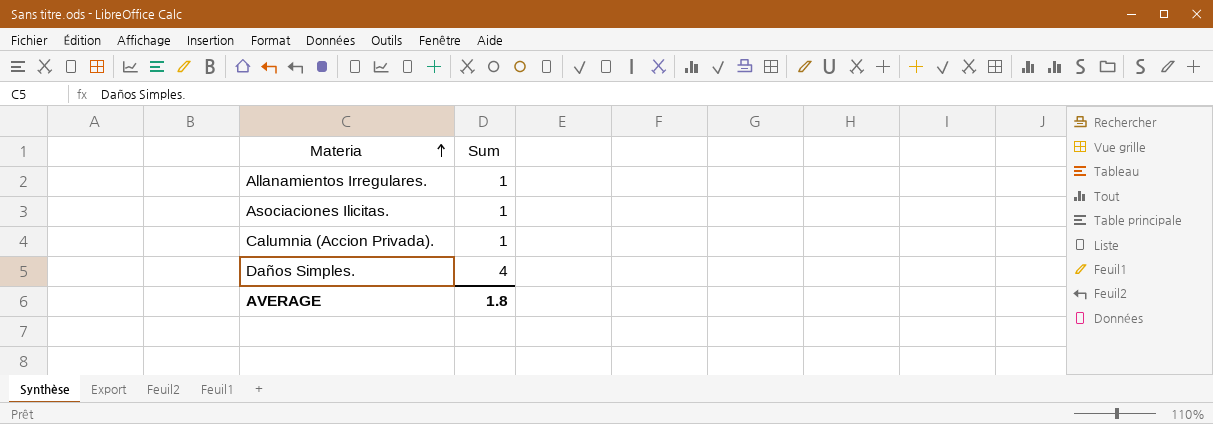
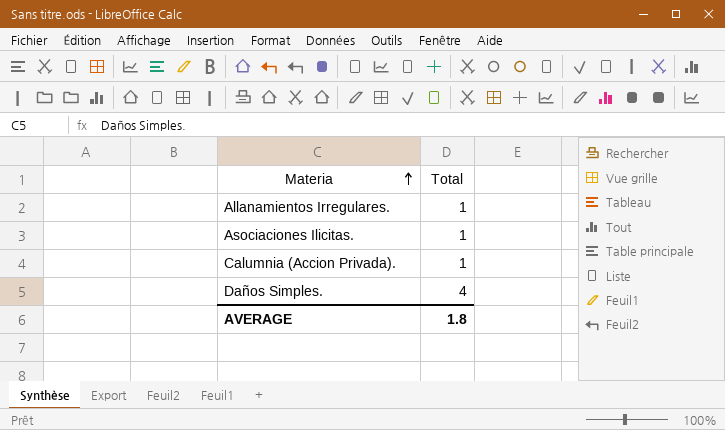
column name: Sum -> Total

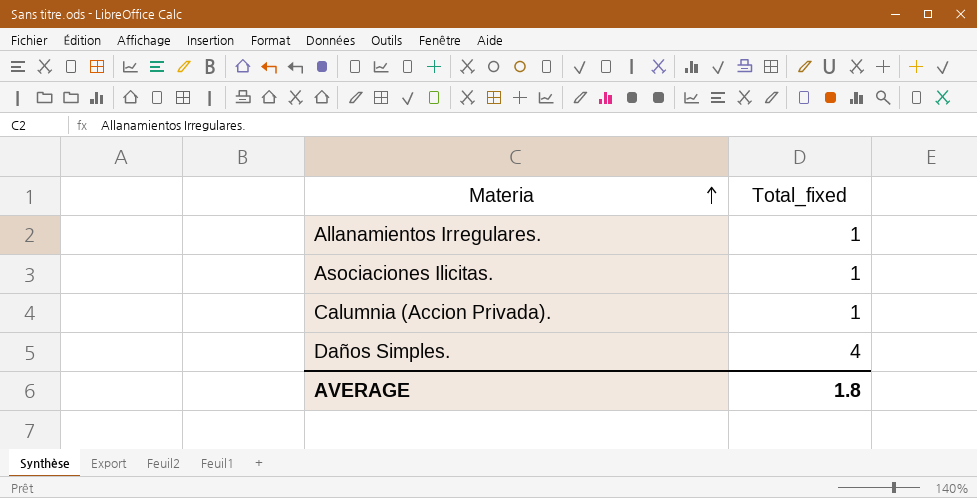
column name: Total -> Total_fixed

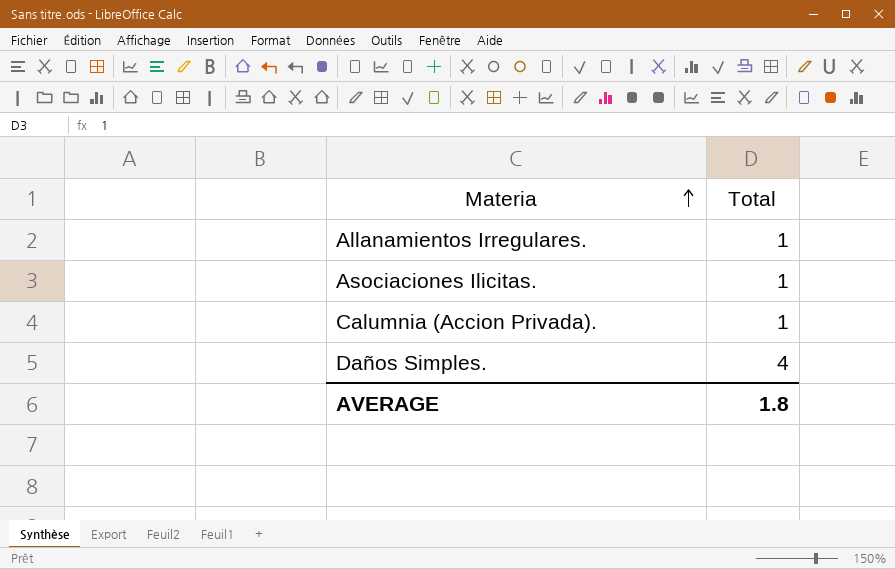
column name: Total_fixed -> Total

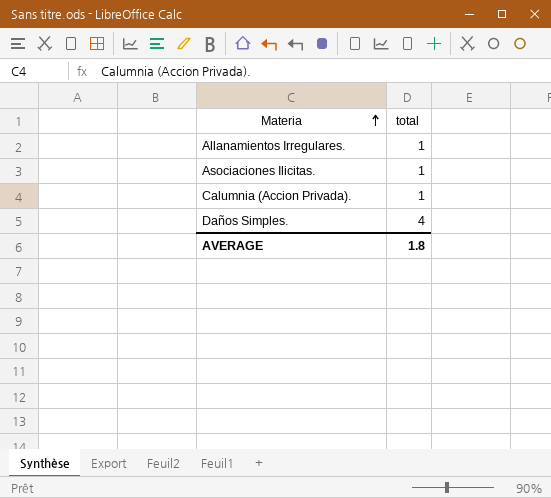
column name: Total -> total

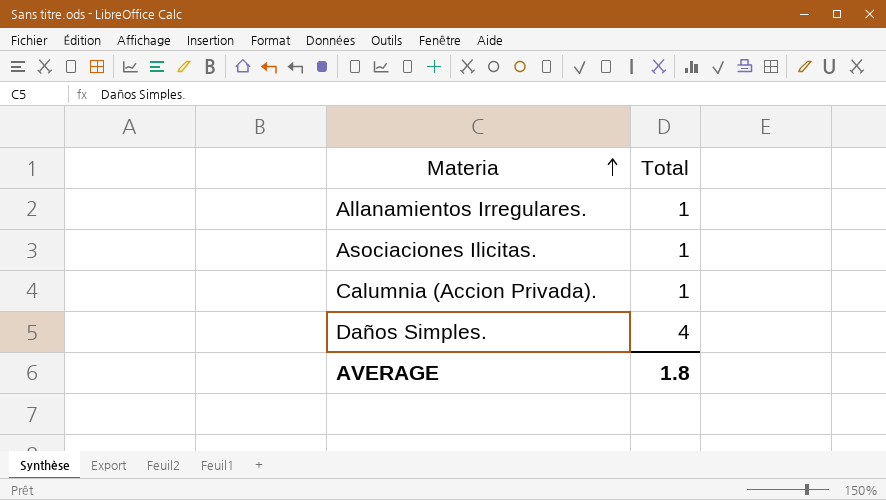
column name: total -> Total

